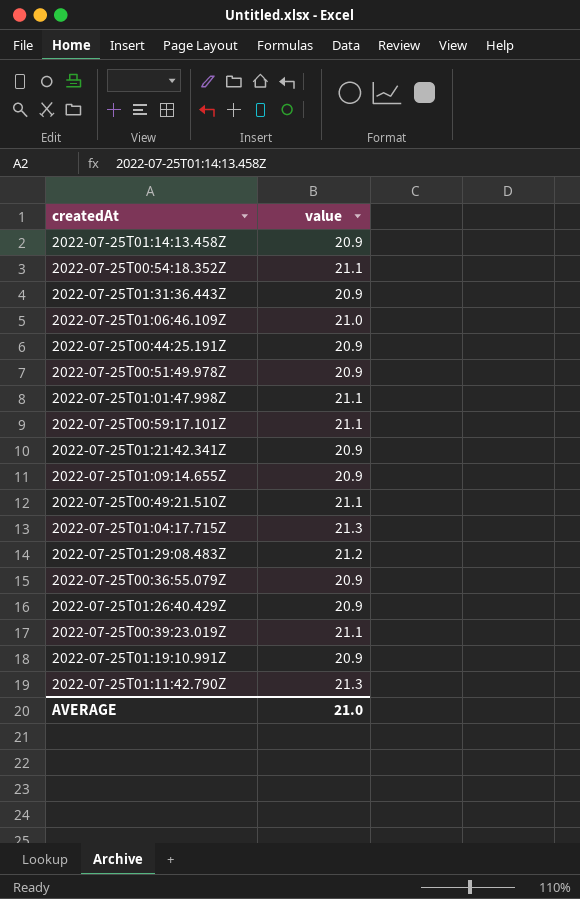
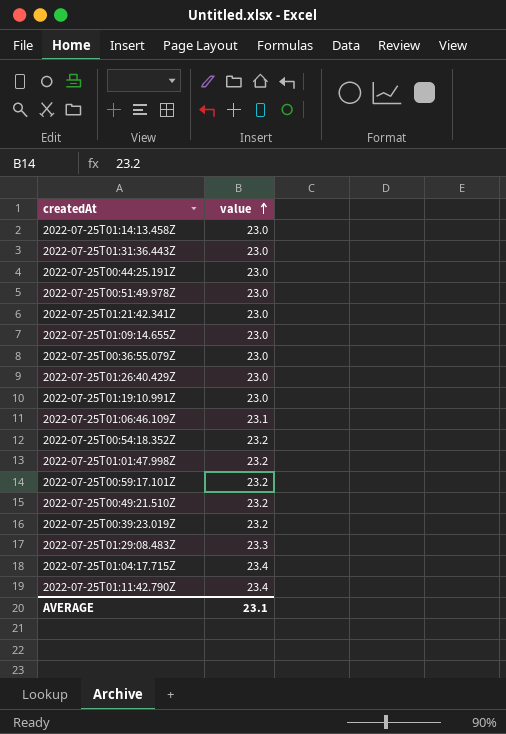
row order: none -> value ascending
2022-07-25T01:14:13.458Z | value: 20.9 -> 23.0
2022-07-25T01:31:36.443Z | value: 20.9 -> 23.0
2022-07-25T00:44:25.191Z | value: 20.9 -> 23.0
2022-07-25T00:51:49.978Z | value: 20.9 -> 23.0
2022-07-25T01:21:42.341Z | value: 20.9 -> 23.0
2022-07-25T01:09:14.655Z | value: 20.9 -> 23.0
2022-07-25T00:36:55.079Z | value: 20.9 -> 23.0
2022-07-25T01:26:40.429Z | value: 20.9 -> 23.0
2022-07-25T01:19:10.991Z | value: 20.9 -> 23.0
2022-07-25T01:06:46.109Z | value: 21.0 -> 23.1
2022-07-25T00:54:18.352Z | value: 21.1 -> 23.2
2022-07-25T01:01:47.998Z | value: 21.1 -> 23.2
2022-07-25T00:59:17.101Z | value: 21.1 -> 23.2
2022-07-25T00:49:21.510Z | value: 21.1 -> 23.2
2022-07-25T00:39:23.019Z | value: 21.1 -> 23.2
2022-07-25T01:29:08.483Z | value: 21.2 -> 23.3
2022-07-25T01:04:17.715Z | value: 21.3 -> 23.4
2022-07-25T01:11:42.790Z | value: 21.3 -> 23.4
AVERAGE | value: 21.0 -> 23.1

